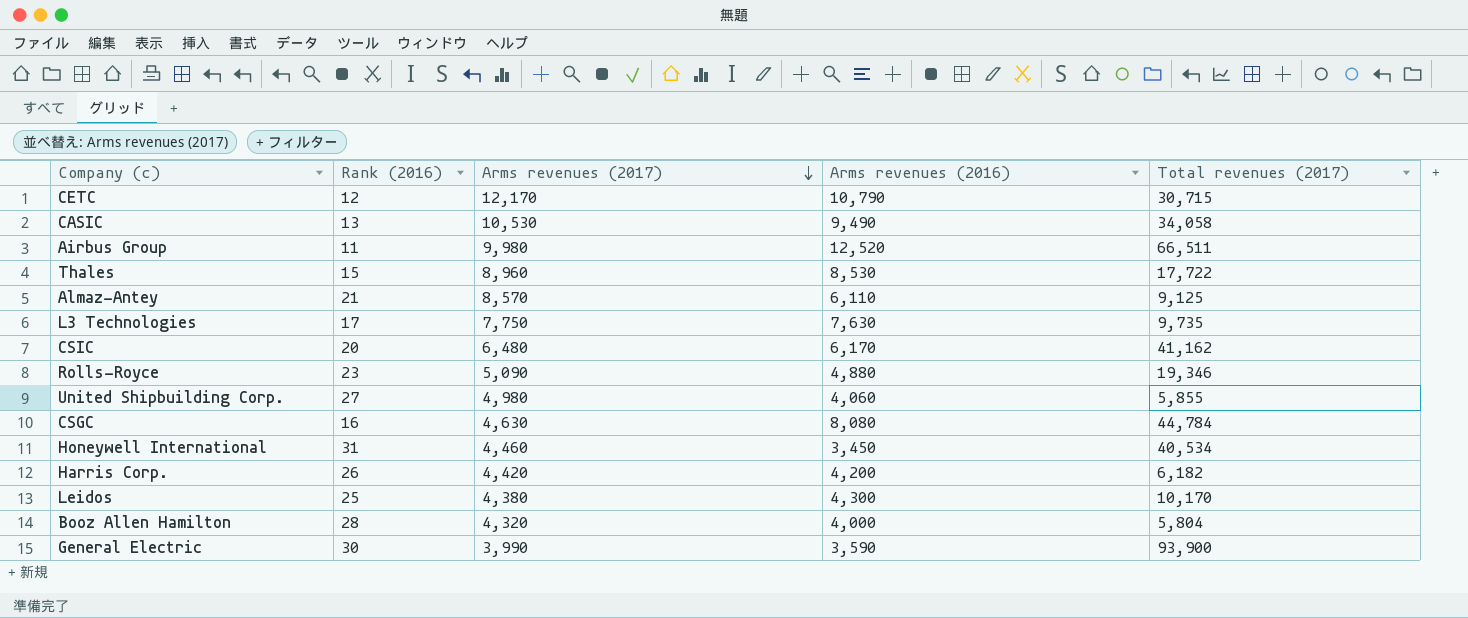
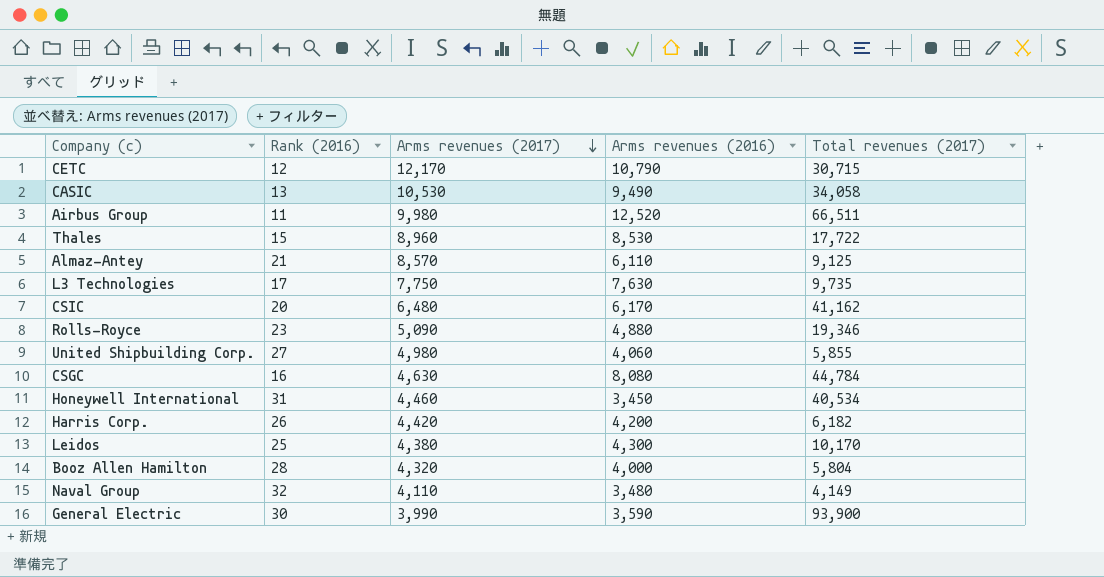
row Naval Group: none -> 32 | 4,110 | 3,480 | 4,149

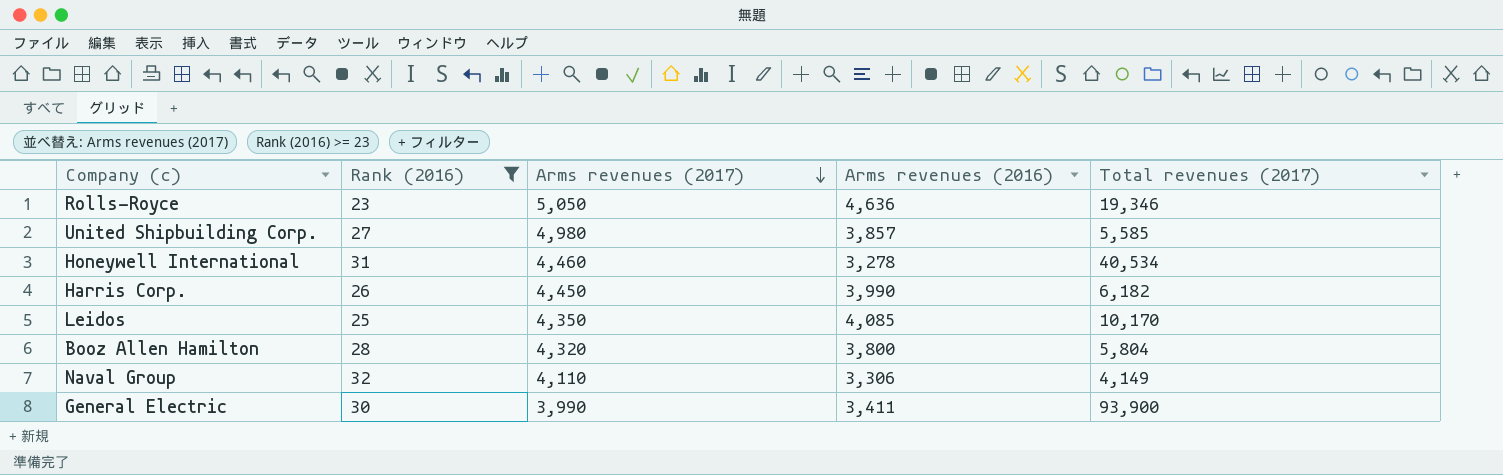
filter: none -> Rank (2016) >= 23
Rolls-Royce | Arms revenues (2017): 5,090 -> 5,050
Rolls-Royce | Arms revenues (2016): 4,880 -> 4,636
United Shipbuilding Corp. | Arms revenues (2016): 4,060 -> 3,857
United Shipbuilding Corp. | Total revenues (2017): 5,855 -> 5,585
Honeywell International | Arms revenues (2016): 3,450 -> 3,278
Harris Corp. | Arms revenues (2017): 4,420 -> 4,450
Harris Corp. | Arms revenues (2016): 4,200 -> 3,990
Leidos | Arms revenues (2017): 4,380 -> 4,350
Leidos | Arms revenues (2016): 4,300 -> 4,085
Booz Allen Hamilton | Arms revenues (2016): 4,000 -> 3,800
Naval Group | Arms revenues (2016): 3,480 -> 3,306
General Electric | Arms revenues (2016): 3,590 -> 3,411

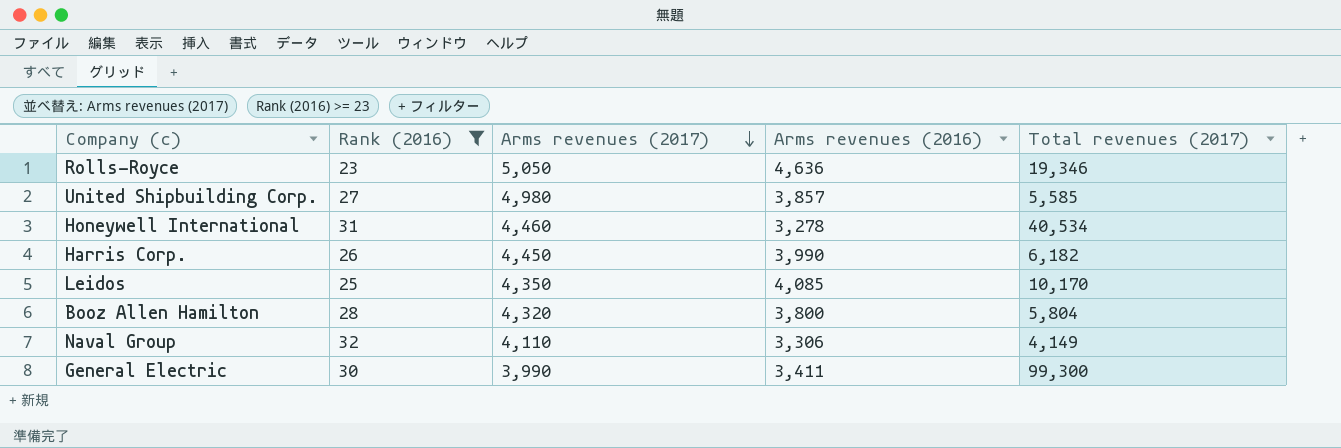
General Electric | Total revenues (2017): 93,900 -> 99,300

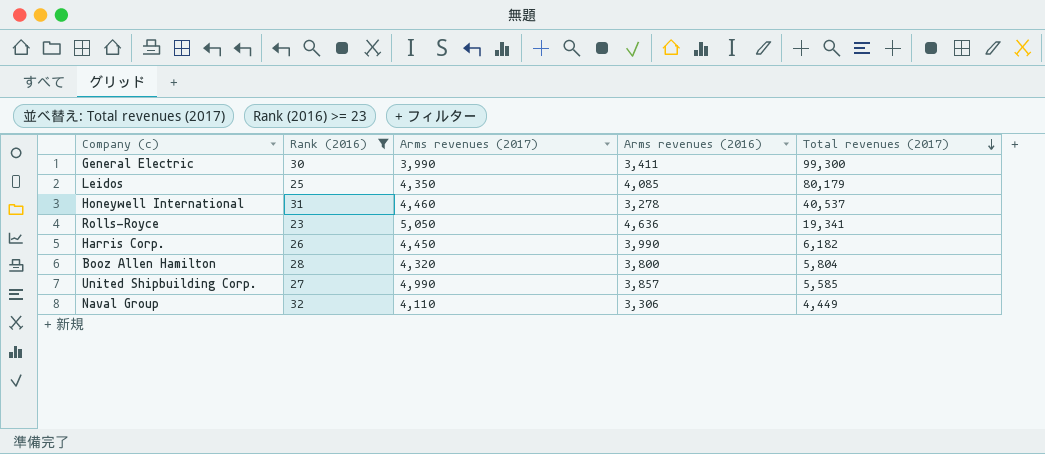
row order: Arms revenues (2017) descending -> Total revenues (2017) descending
Leidos | Total revenues (2017): 10,170 -> 80,179
Honeywell International | Total revenues (2017): 40,534 -> 40,537
Rolls-Royce | Total revenues (2017): 19,346 -> 19,341
United Shipbuilding Corp. | Arms revenues (2017): 4,980 -> 4,990
Naval Group | Total revenues (2017): 4,149 -> 4,449

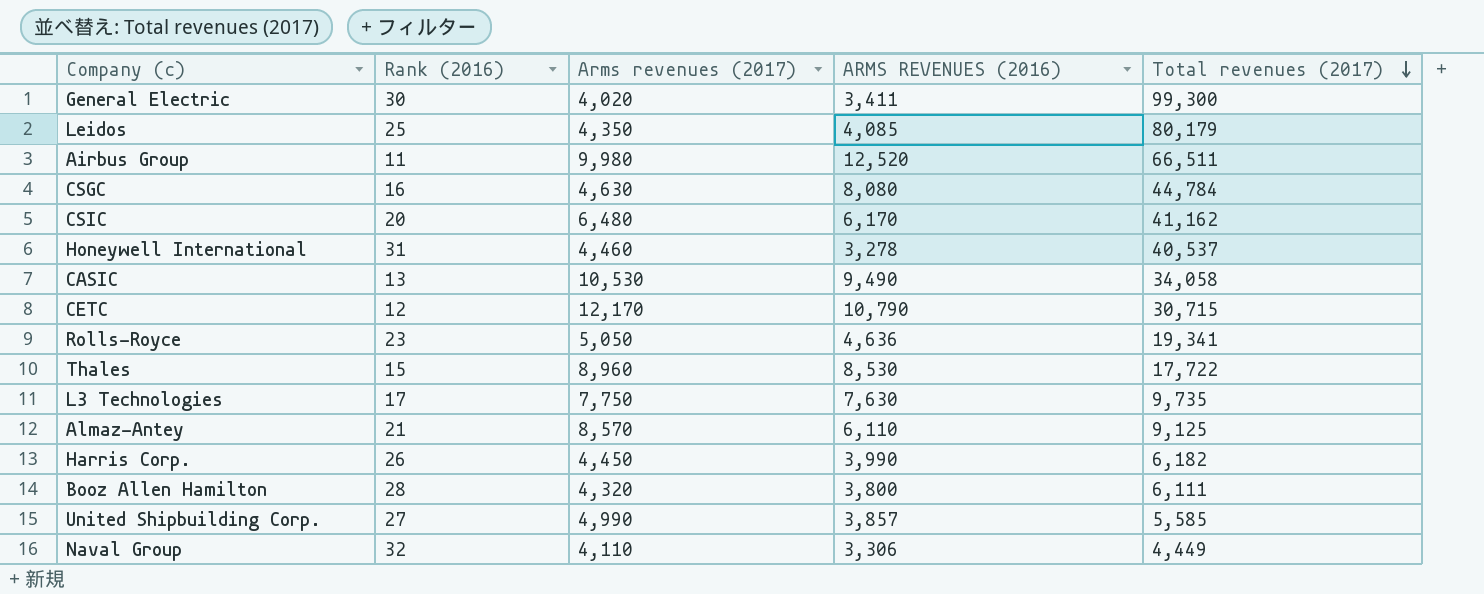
filter: Rank (2016) >= 23 -> none
column name: Arms revenues (2016) -> ARMS REVENUES (2016)
General Electric | Arms revenues (2017): 3,990 -> 4,020
Booz Allen Hamilton | Total revenues (2017): 5,804 -> 6,111

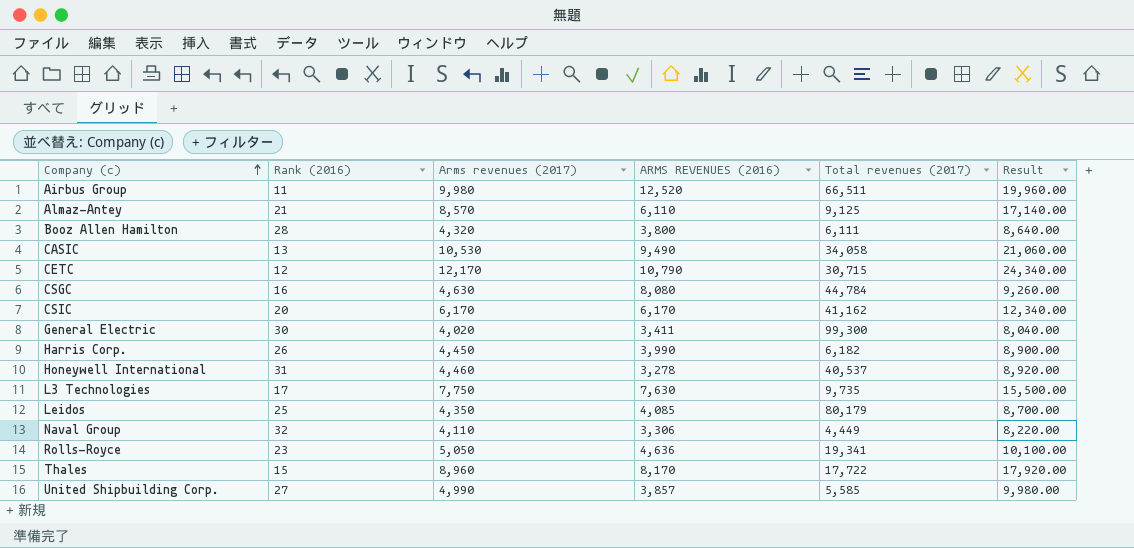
row order: Total revenues (2017) descending -> Company (c) ascending
column Result | formula: none -> [Arms revenues (2017)] * 2
CSIC | Arms revenues (2017): 6,480 -> 6,170
Thales | ARMS REVENUES (2016): 8,530 -> 8,170

